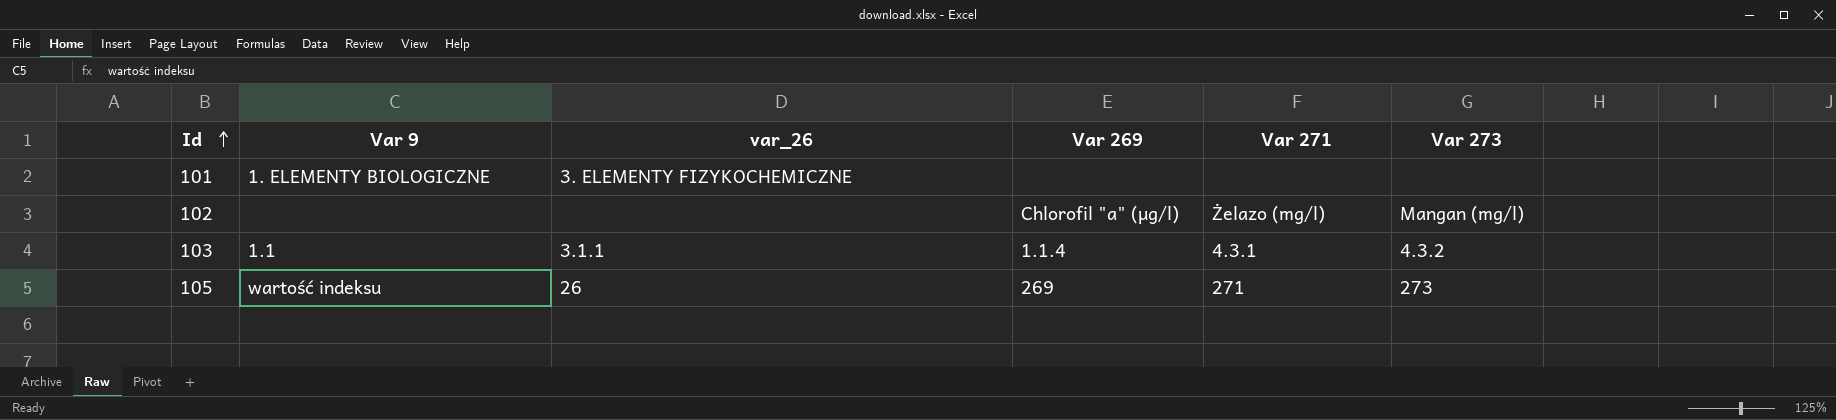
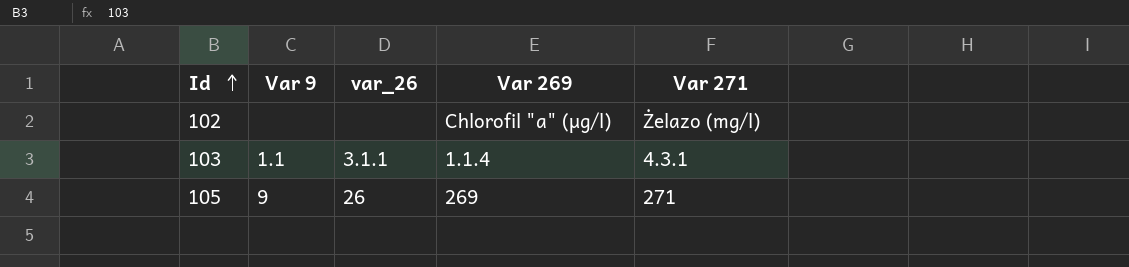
column Var 273 | position: 6 -> none
row 101: 1. ELEMENTY BIOLOGICZNE | 3. ELEMENTY FIZYKOCHEMICZNE | none | none | none -> none
105 | Var 9: wartość indeksu -> 9

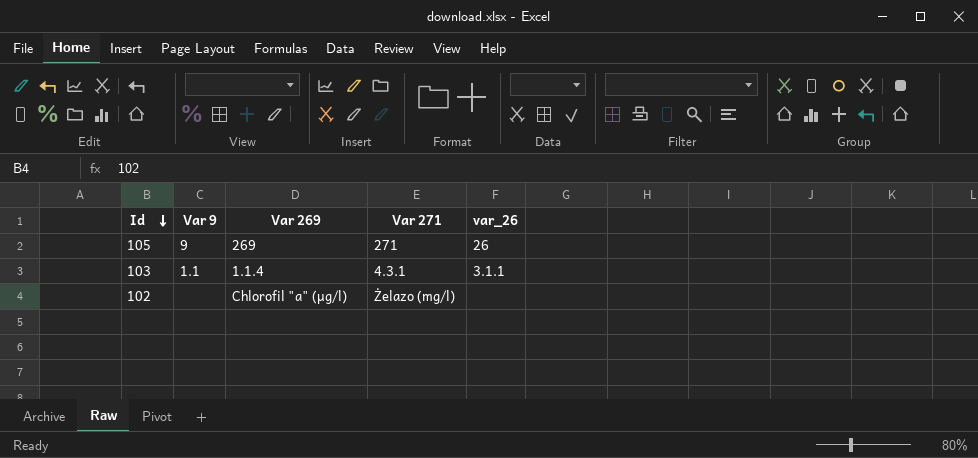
row order: Id ascending -> Id descending
column var_26 | position: 3 -> 5

